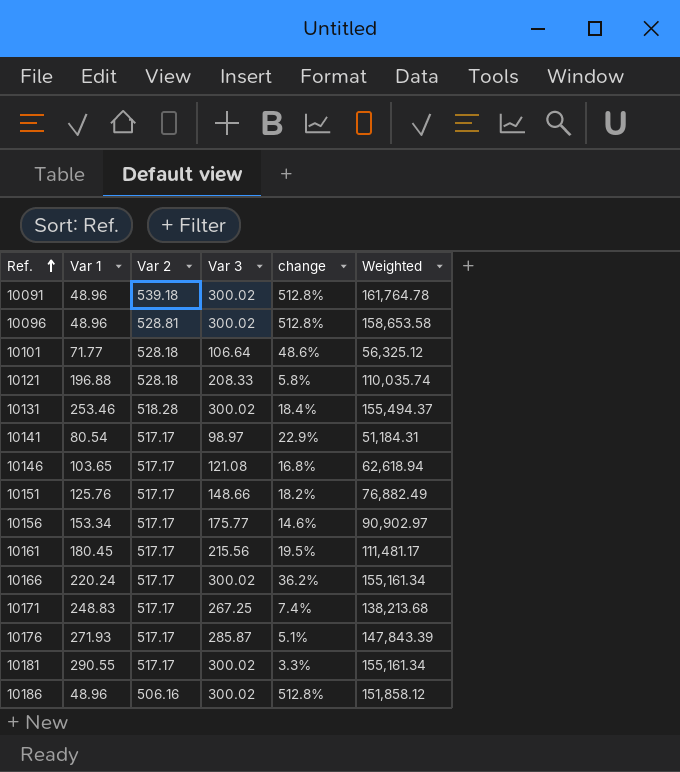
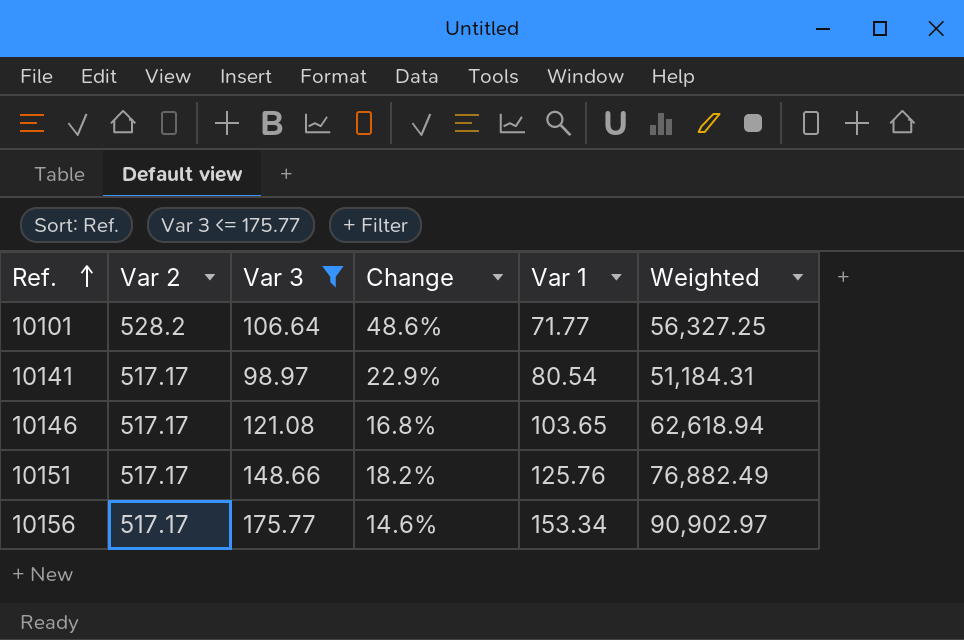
filter: none -> Var 3 <= 175.77
column name: change -> Change
column Var 1 | position: 2 -> 5
10101 | Var 2: 528.18 -> 528.2
10101 | Weighted: 56,325.12 -> 56,327.25

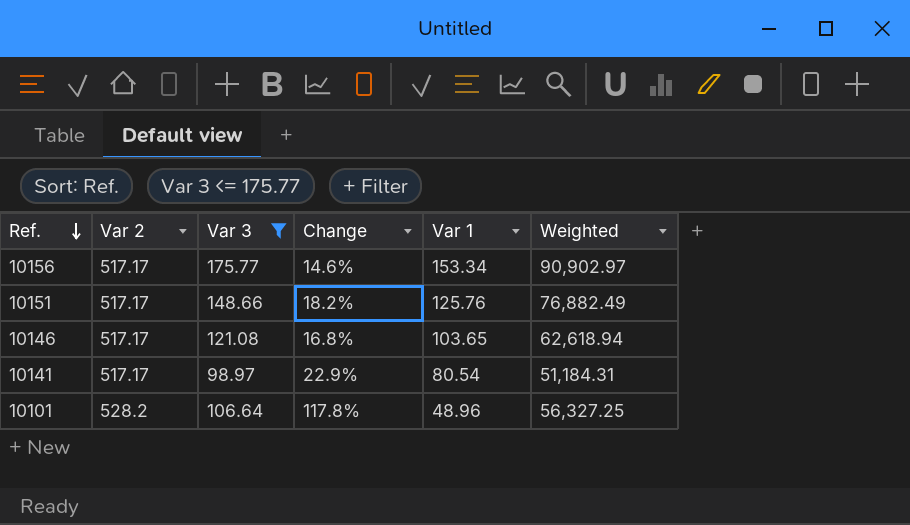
row order: Ref. ascending -> Ref. descending
10101 | Change: 48.6% -> 117.8%
10101 | Var 1: 71.77 -> 48.96

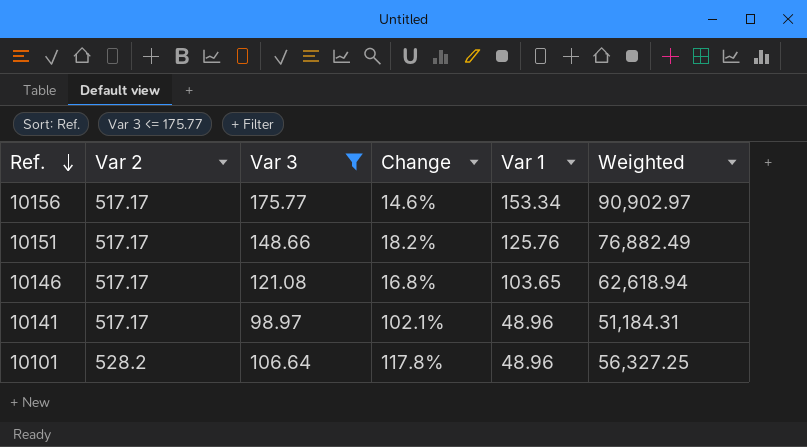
10141 | Change: 22.9% -> 102.1%
10141 | Var 1: 80.54 -> 48.96

